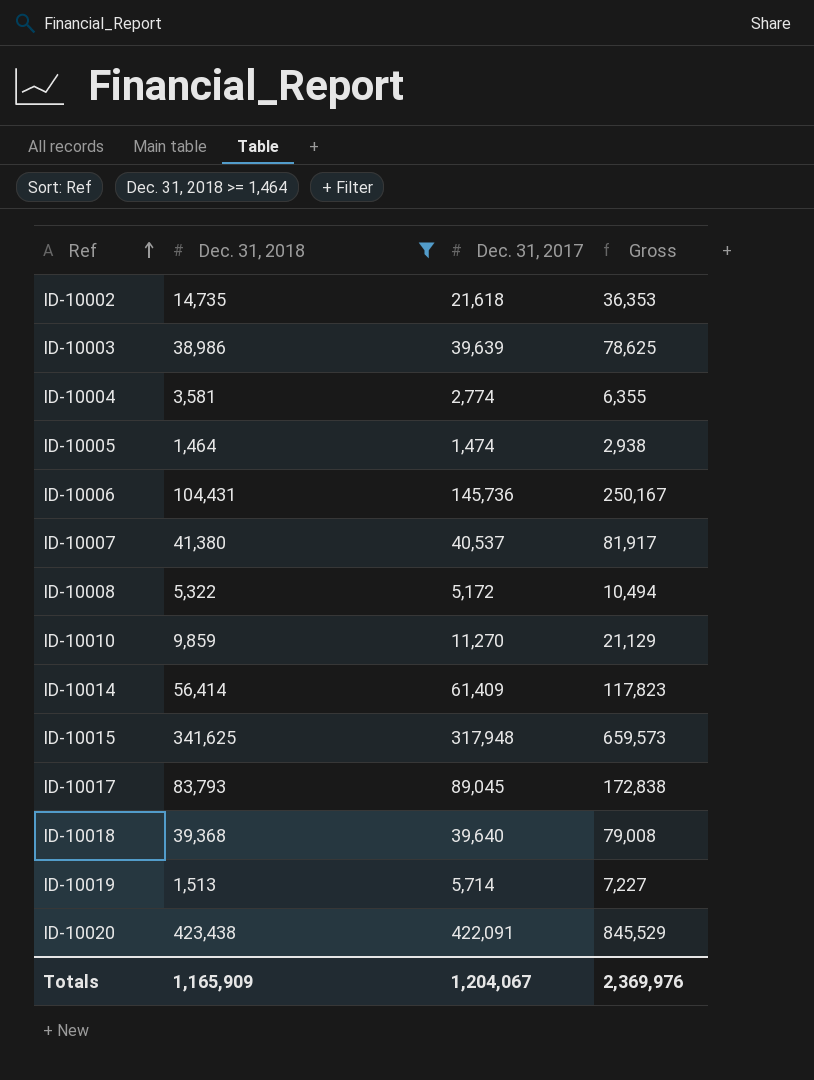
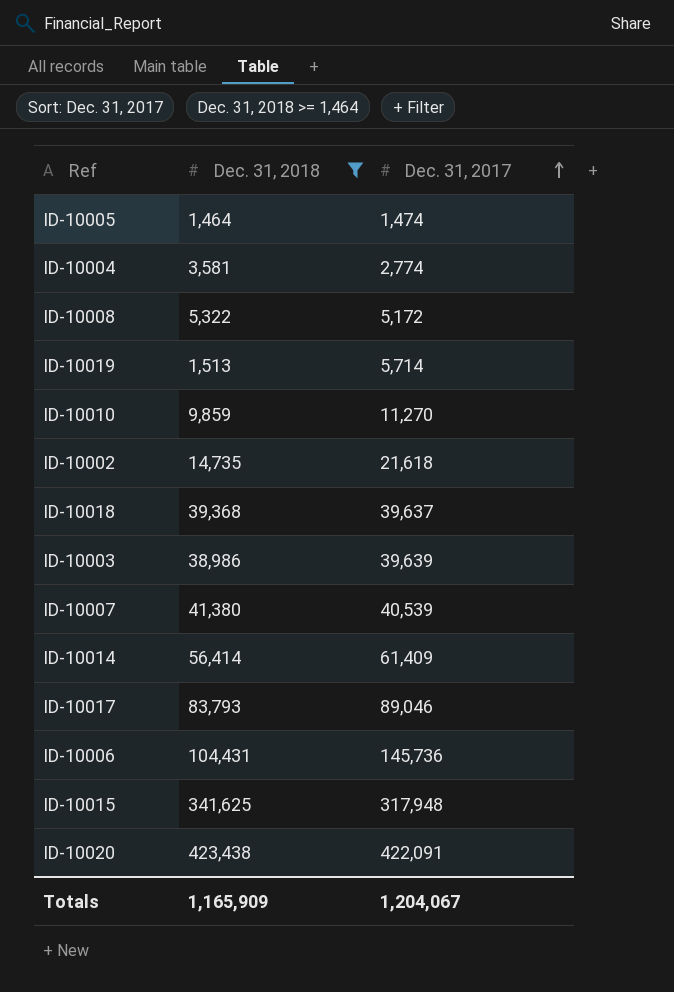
row order: Ref ascending -> Dec. 31, 2017 ascending
column Gross | formula: [Dec. 31, 2018] + [Dec. 31, 2017] -> none
ID-10018 | Dec. 31, 2017: 39,640 -> 39,637
ID-10007 | Dec. 31, 2017: 40,537 -> 40,539
ID-10017 | Dec. 31, 2017: 89,045 -> 89,046

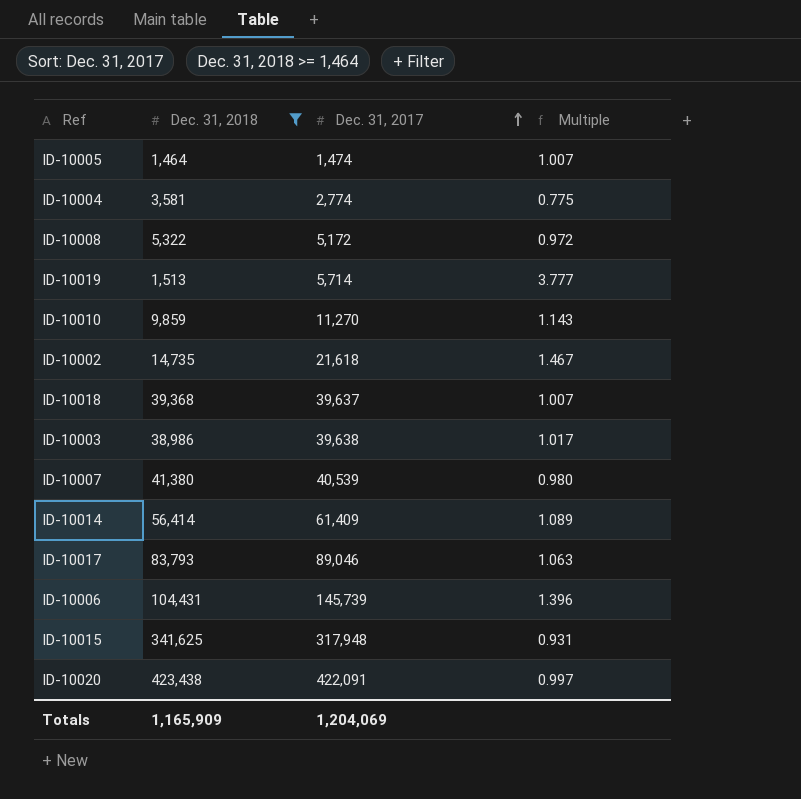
column Multiple | formula: none -> [Dec. 31, 2017] / [Dec. 31, 2018]
ID-10003 | Dec. 31, 2017: 39,639 -> 39,638
ID-10006 | Dec. 31, 2017: 145,736 -> 145,739
Totals | Dec. 31, 2017: 1,204,067 -> 1,204,069

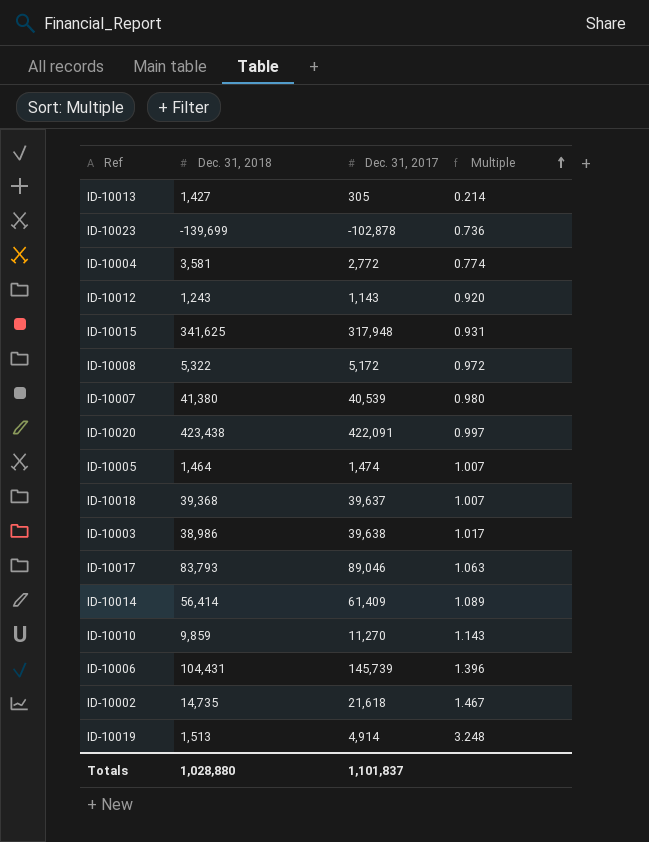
filter: Dec. 31, 2018 >= 1,464 -> none
row order: Dec. 31, 2017 ascending -> Multiple ascending
ID-10004 | Dec. 31, 2017: 2,774 -> 2,772
ID-10004 | Multiple: 0.775 -> 0.774
ID-10019 | Dec. 31, 2017: 5,714 -> 4,914
ID-10019 | Multiple: 3.777 -> 3.248
Totals | Dec. 31, 2018: 1,165,909 -> 1,028,880
Totals | Dec. 31, 2017: 1,204,069 -> 1,101,837

